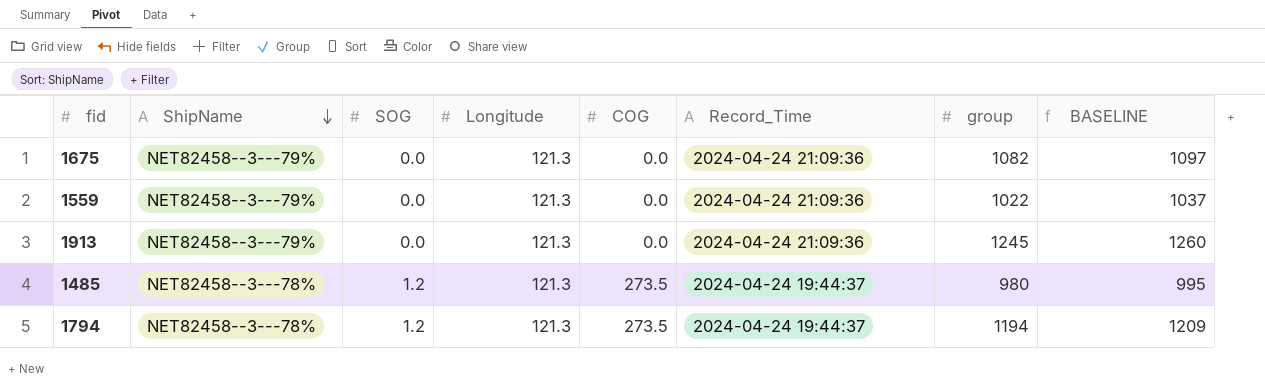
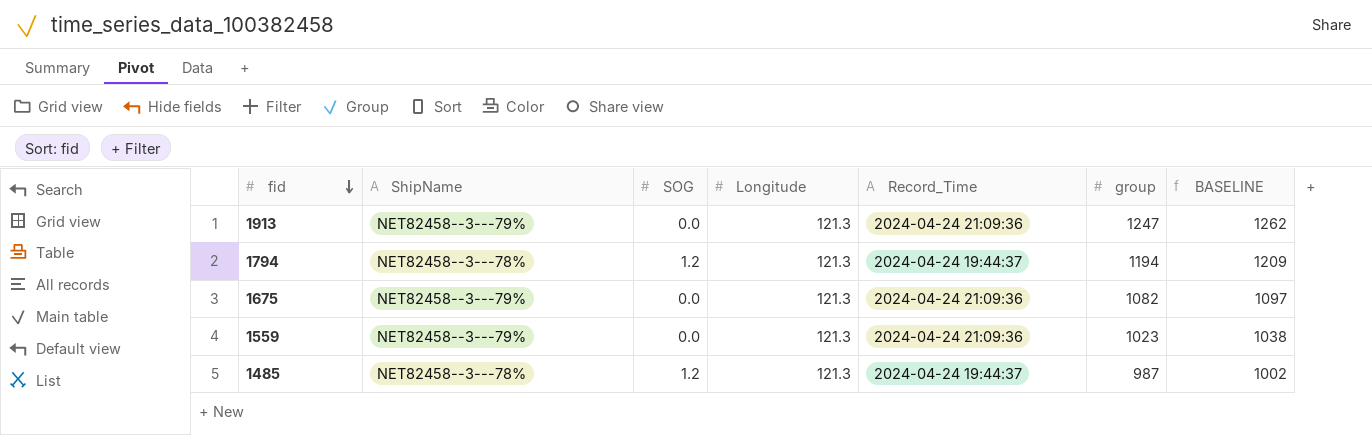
row order: ShipName descending -> fid descending
column COG | position: 5 -> none
1913 | group: 1245 -> 1247
1913 | BASELINE: 1260 -> 1262
1559 | group: 1022 -> 1023
1559 | BASELINE: 1037 -> 1038
1485 | group: 980 -> 987
1485 | BASELINE: 995 -> 1002

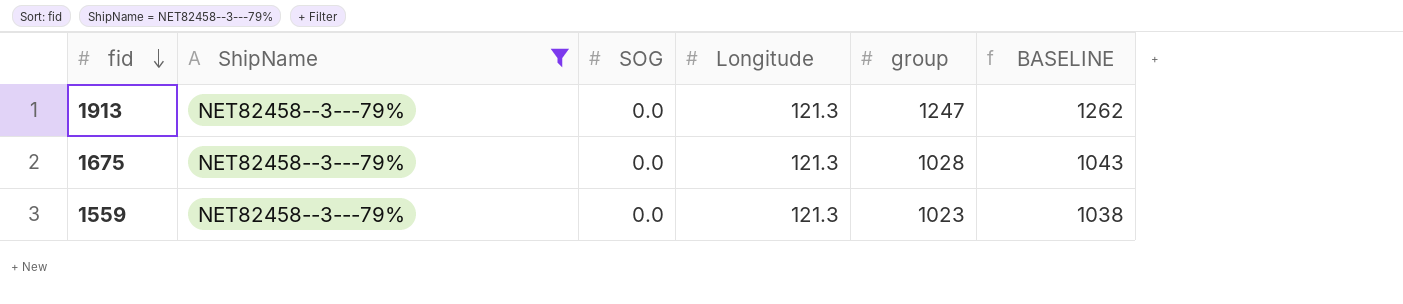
filter: none -> ShipName = NET82458--3---79%
column Record_Time | position: 5 -> none
1675 | group: 1082 -> 1028
1675 | BASELINE: 1097 -> 1043

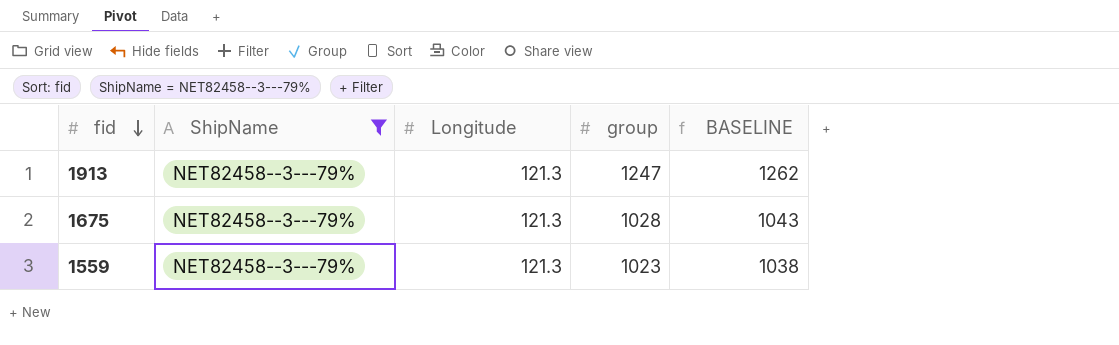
column SOG | position: 3 -> none

